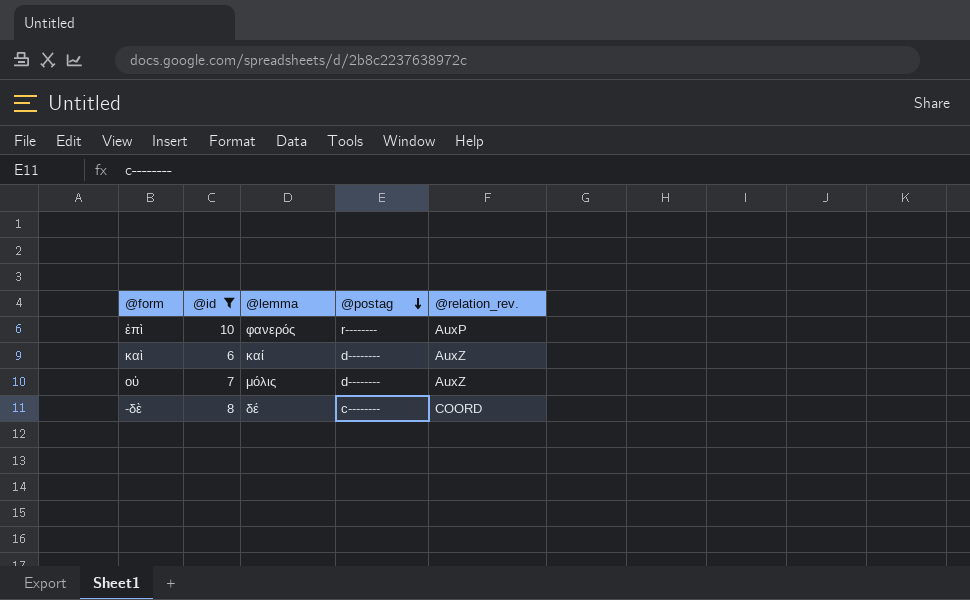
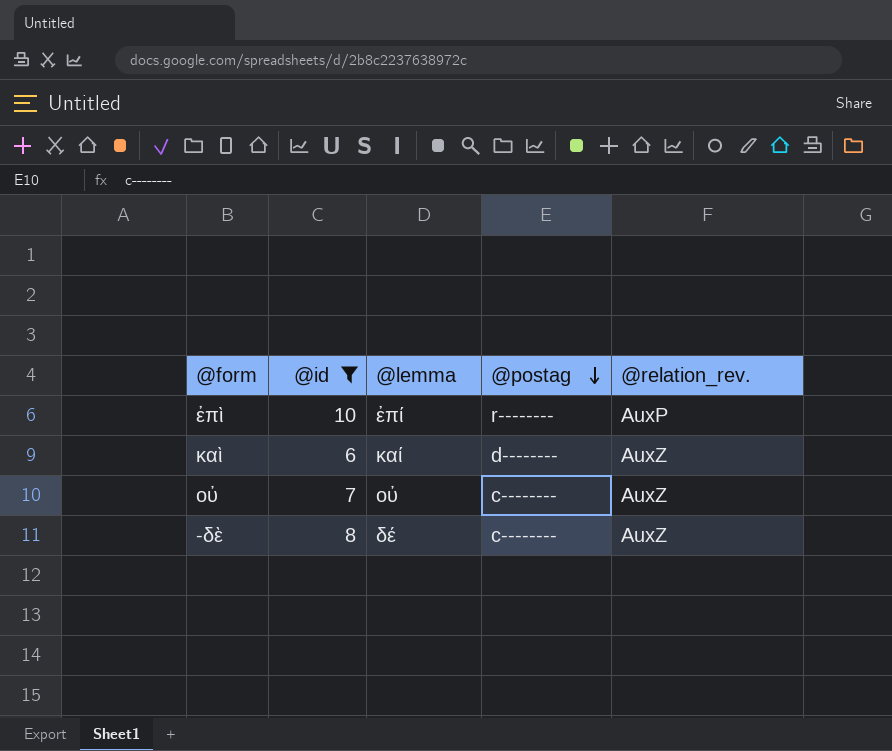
ἐπὶ | @lemma: φανερός -> ἐπί
οὐ | @lemma: μόλις -> οὐ
οὐ | @postag: d-------- -> c--------
-δὲ | @relation_rev.: COORD -> AuxZ

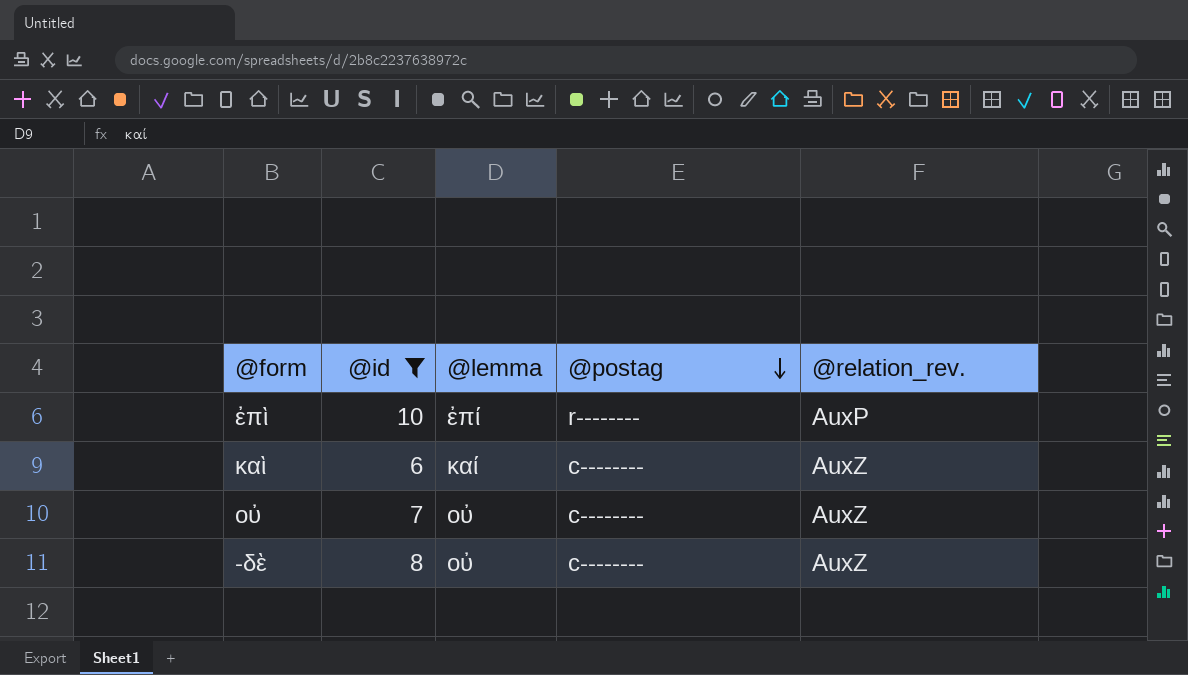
καὶ | @postag: d-------- -> c--------
-δὲ | @lemma: δέ -> οὐ

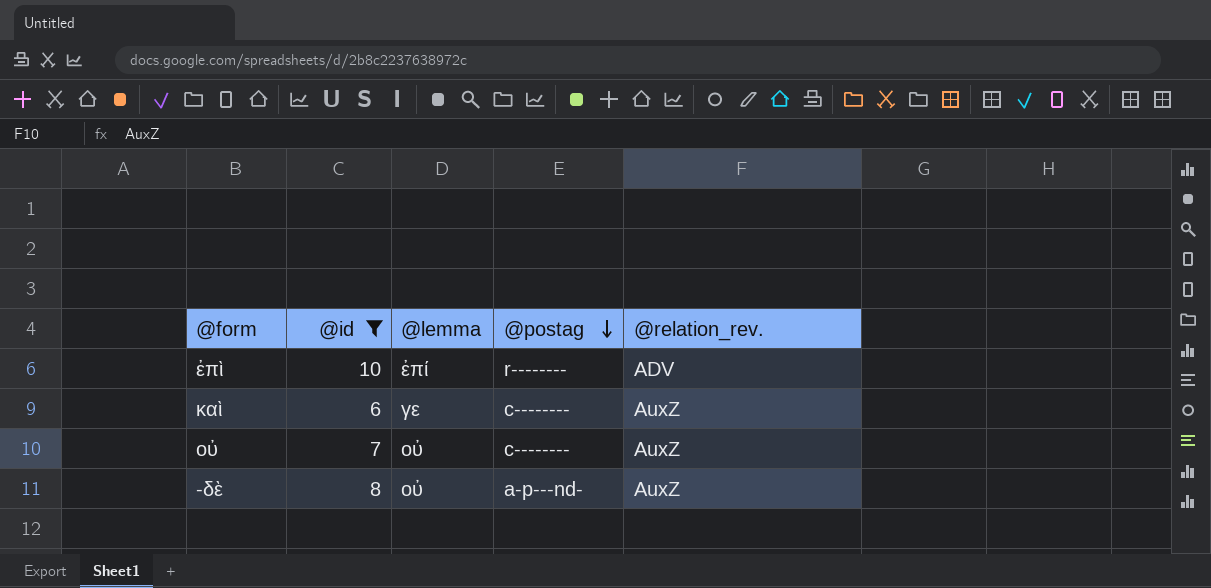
ἐπὶ | @relation_rev.: AuxP -> ADV
καὶ | @lemma: καί -> γε
-δὲ | @postag: c-------- -> a-p---nd-

